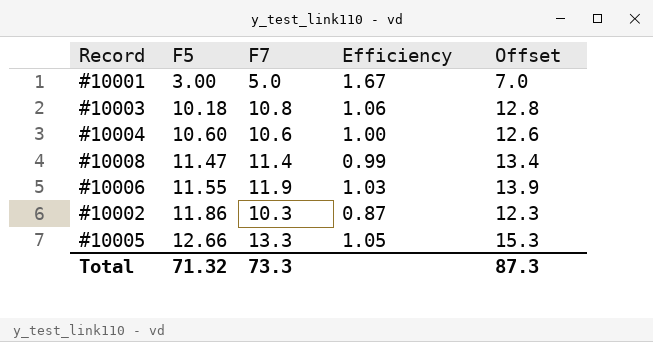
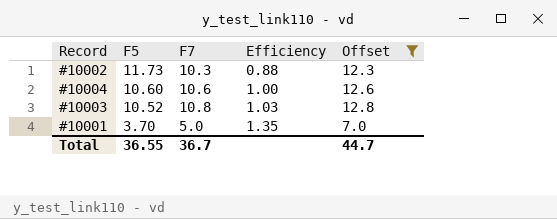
filter: none -> Offset <= 12.8
row order: F5 ascending -> F5 descending
#10002 | F5: 11.86 -> 11.73
#10002 | Efficiency: 0.87 -> 0.88
#10003 | F5: 10.18 -> 10.52
#10003 | Efficiency: 1.06 -> 1.03
#10001 | F5: 3.00 -> 3.70
#10001 | Efficiency: 1.67 -> 1.35
Total | F5: 71.32 -> 36.55
Total | F7: 73.3 -> 36.7
Total | Offset: 87.3 -> 44.7

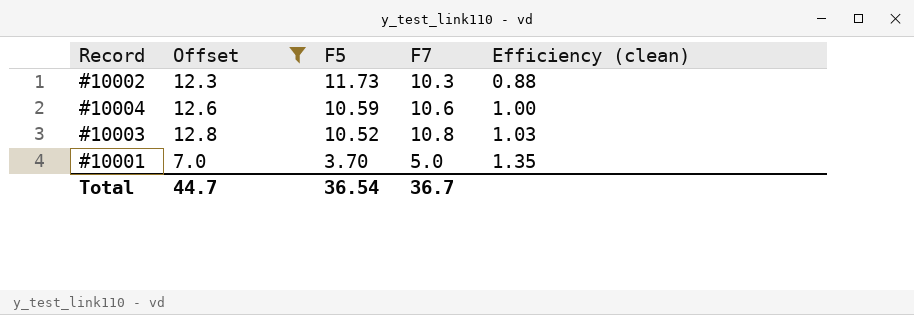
column Offset | position: 5 -> 2
column name: Efficiency -> Efficiency (clean)
#10004 | F5: 10.60 -> 10.59
Total | F5: 36.55 -> 36.54

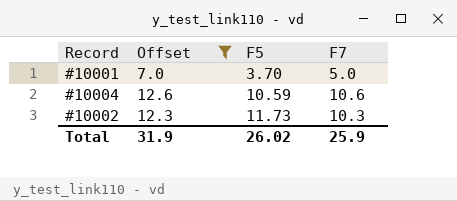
row order: F5 descending -> F5 ascending
column Efficiency (clean) | formula: [F7] / [F5] -> none
row #10003: 12.8 | 10.52 | 10.8 | 1.03 -> none
Total | Offset: 44.7 -> 31.9
Total | F5: 36.54 -> 26.02
Total | F7: 36.7 -> 25.9

